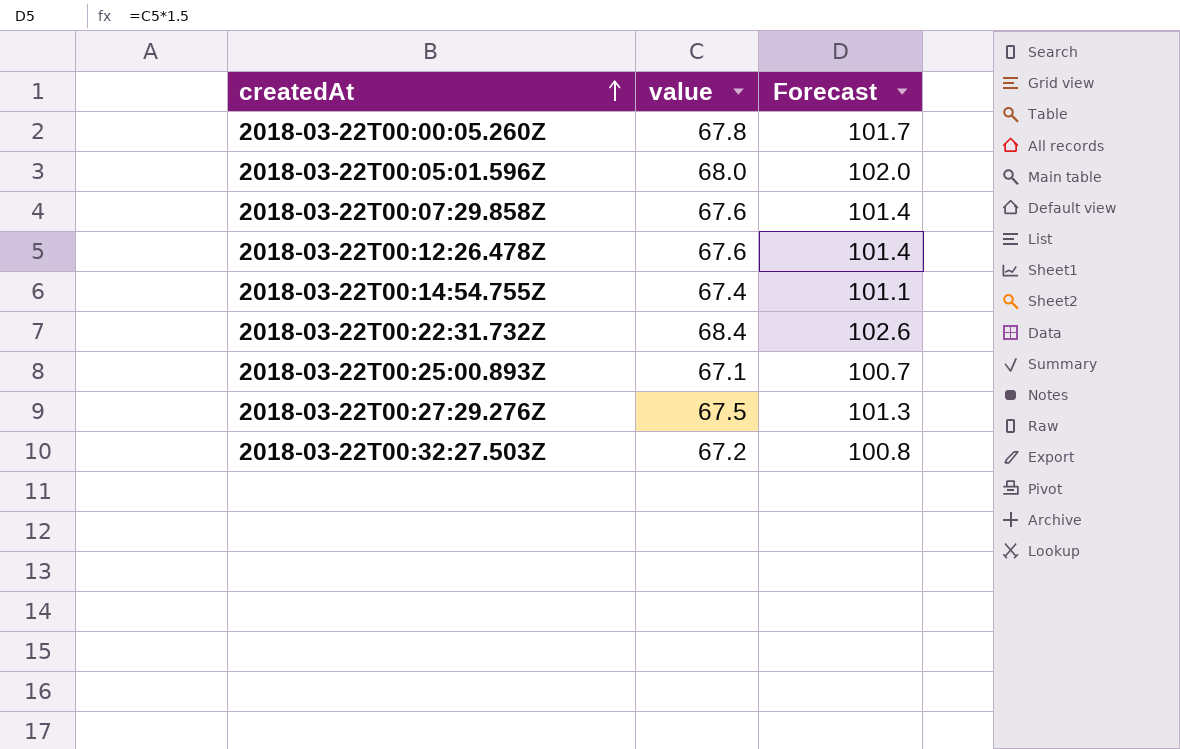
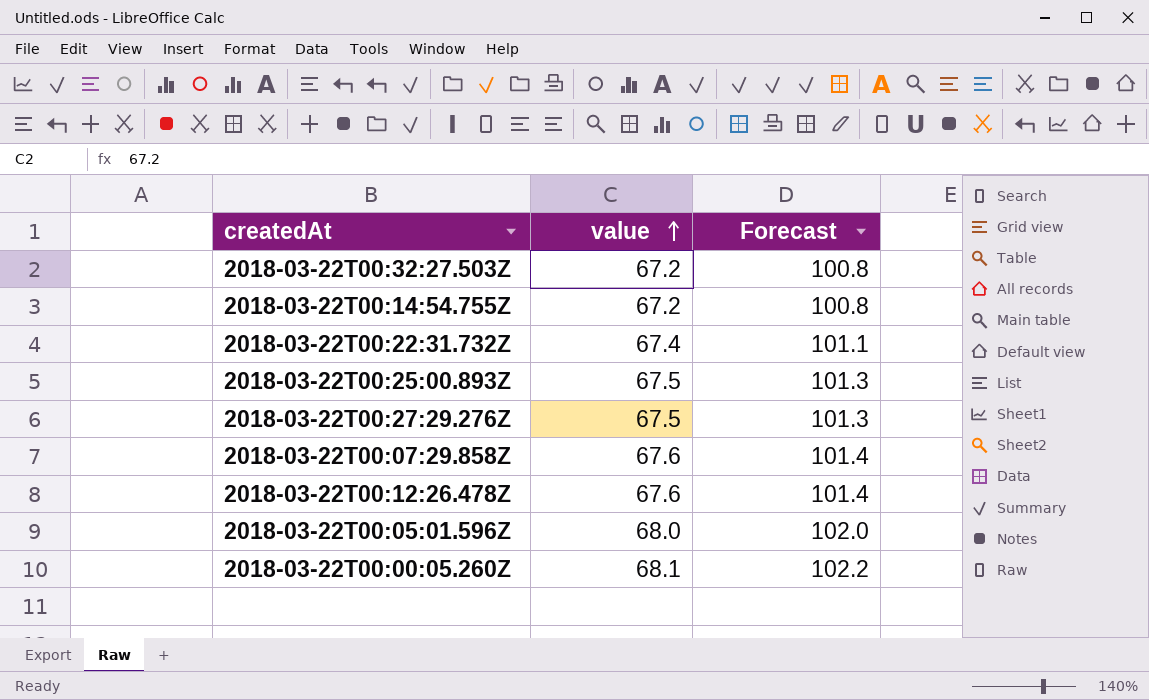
row order: createdAt ascending -> value ascending
2018-03-22T00:14:54.755Z | value: 67.4 -> 67.2
2018-03-22T00:14:54.755Z | Forecast: 101.1 -> 100.8
2018-03-22T00:22:31.732Z | value: 68.4 -> 67.4
2018-03-22T00:22:31.732Z | Forecast: 102.6 -> 101.1
2018-03-22T00:25:00.893Z | value: 67.1 -> 67.5
2018-03-22T00:25:00.893Z | Forecast: 100.7 -> 101.3
2018-03-22T00:00:05.260Z | value: 67.8 -> 68.1
2018-03-22T00:00:05.260Z | Forecast: 101.7 -> 102.2

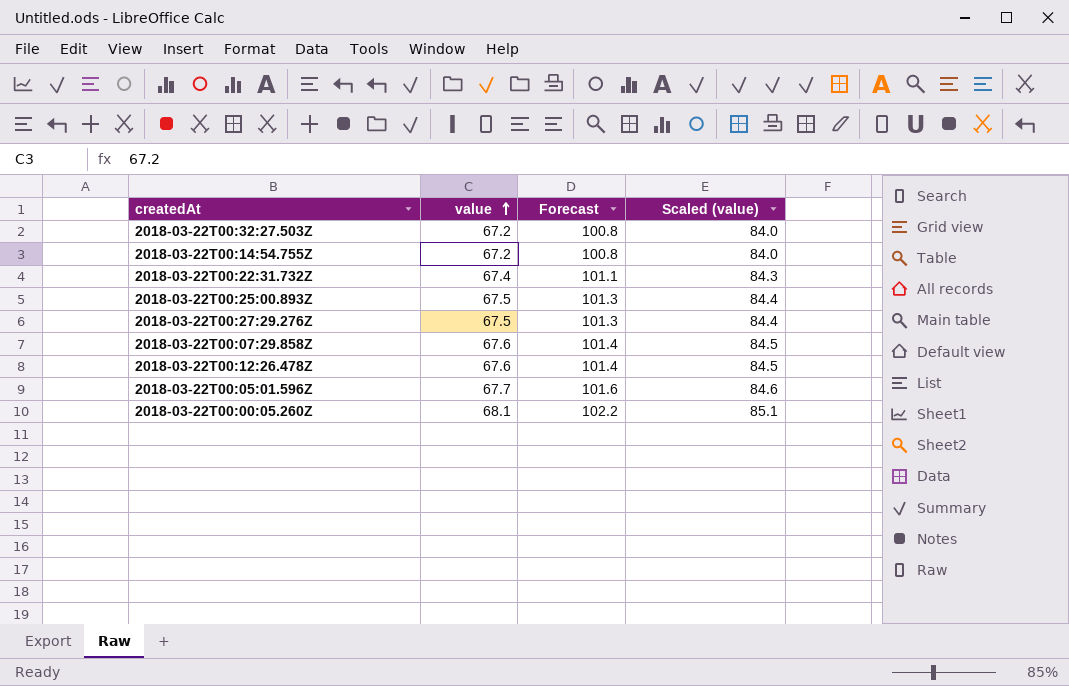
column Scaled (value) | formula: none -> [value] * 1.25
2018-03-22T00:05:01.596Z | value: 68.0 -> 67.7
2018-03-22T00:05:01.596Z | Forecast: 102.0 -> 101.6

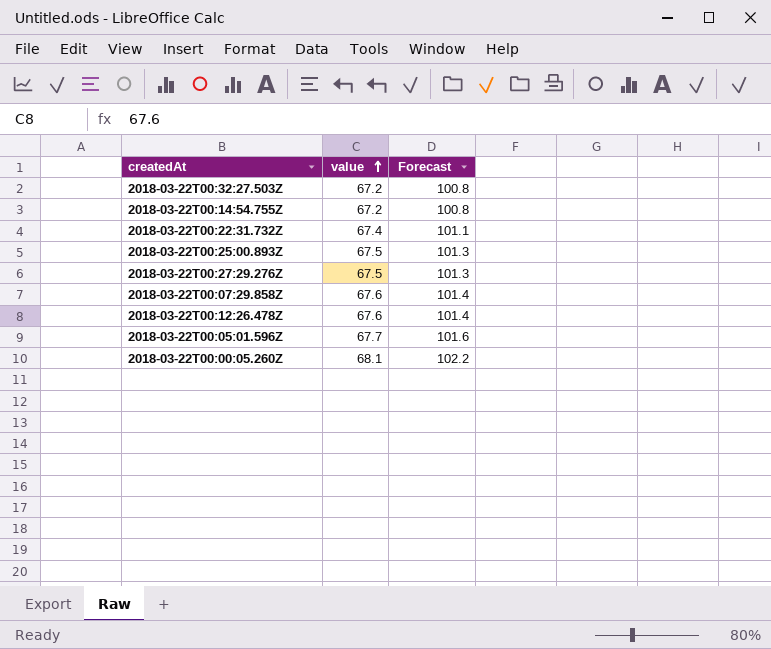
column Scaled (value) | formula: [value] * 1.25 -> none

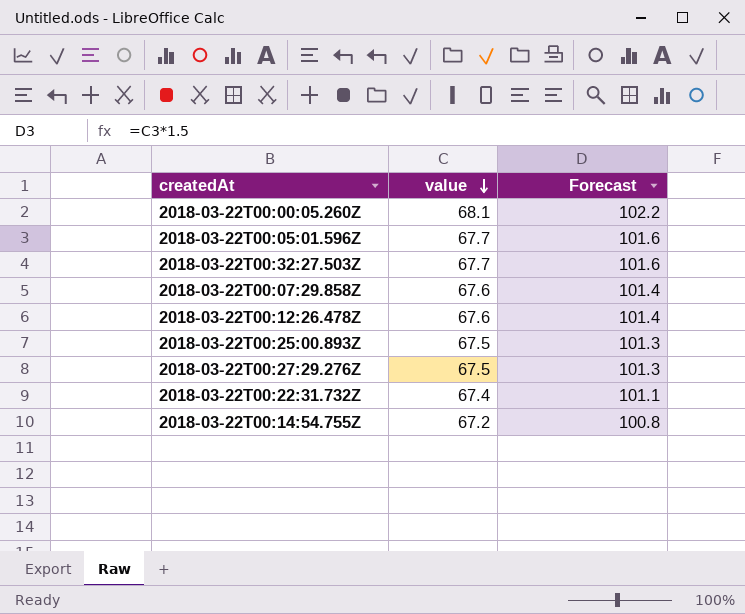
row order: value ascending -> value descending
2018-03-22T00:32:27.503Z | value: 67.2 -> 67.7
2018-03-22T00:32:27.503Z | Forecast: 100.8 -> 101.6

